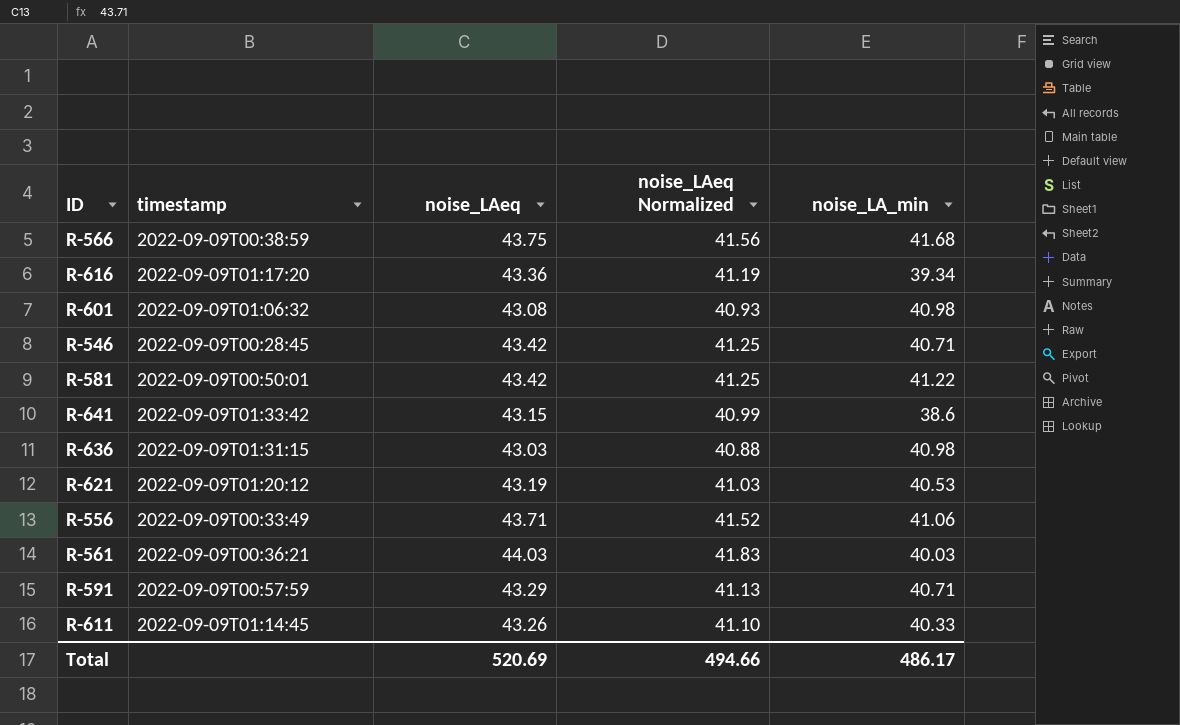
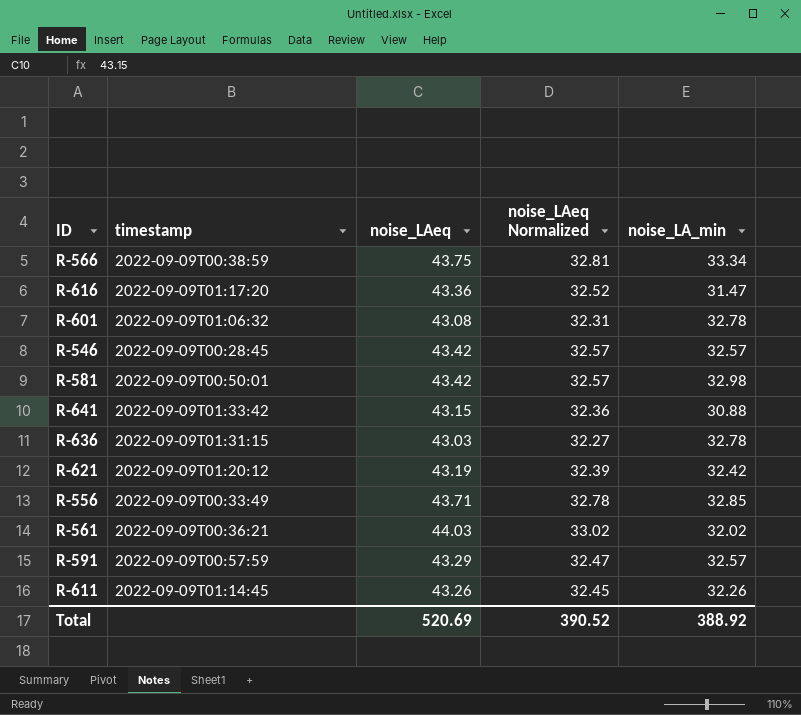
column noise_LAeq Normalized | formula: [noise_LAeq] * 0.95 -> [noise_LAeq] * 0.75
R-566 | noise_LA_min: 41.68 -> 33.34
R-616 | noise_LA_min: 39.34 -> 31.47
R-601 | noise_LA_min: 40.98 -> 32.78
R-546 | noise_LA_min: 40.71 -> 32.57
R-581 | noise_LA_min: 41.22 -> 32.98
R-641 | noise_LA_min: 38.6 -> 30.88
R-636 | noise_LA_min: 40.98 -> 32.78
R-621 | noise_LA_min: 40.53 -> 32.42
R-556 | noise_LA_min: 41.06 -> 32.85
R-561 | noise_LA_min: 40.03 -> 32.02
R-591 | noise_LA_min: 40.71 -> 32.57
R-611 | noise_LA_min: 40.33 -> 32.26
Total | noise_LAeq Normalized: 494.66 -> 390.52
Total | noise_LA_min: 486.17 -> 388.92

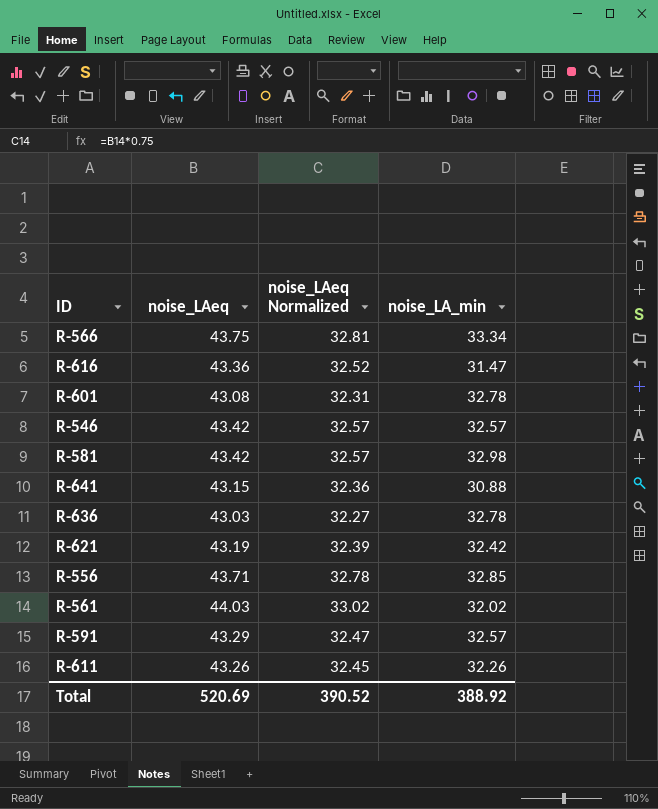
column timestamp | position: 2 -> none

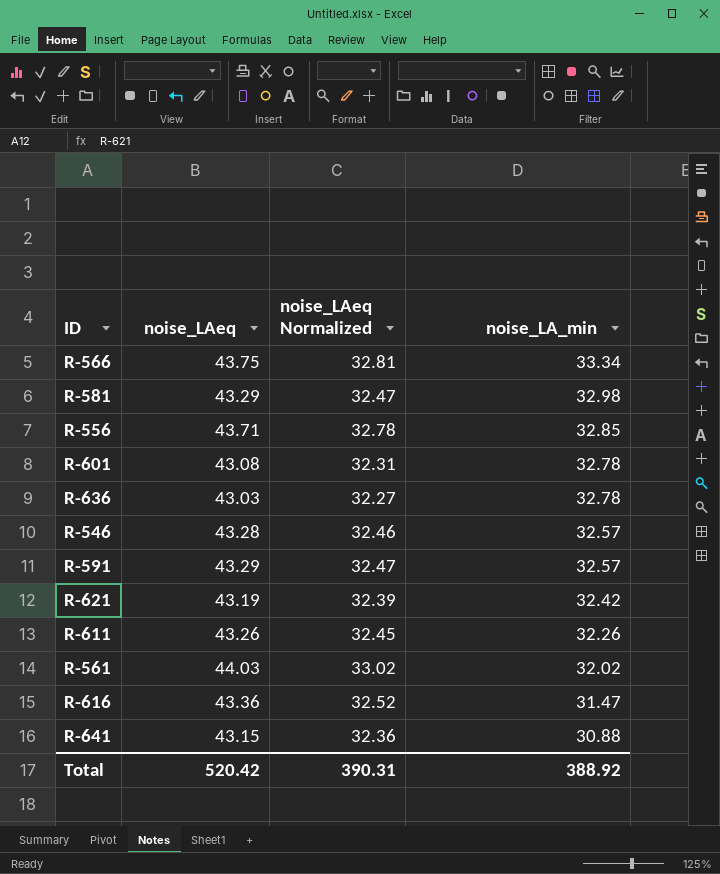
row order: none -> noise_LA_min descending
R-581 | noise_LAeq: 43.42 -> 43.29
R-581 | noise_LAeq Normalized: 32.57 -> 32.47
R-546 | noise_LAeq: 43.42 -> 43.28
R-546 | noise_LAeq Normalized: 32.57 -> 32.46
Total | noise_LAeq: 520.69 -> 520.42
Total | noise_LAeq Normalized: 390.52 -> 390.31

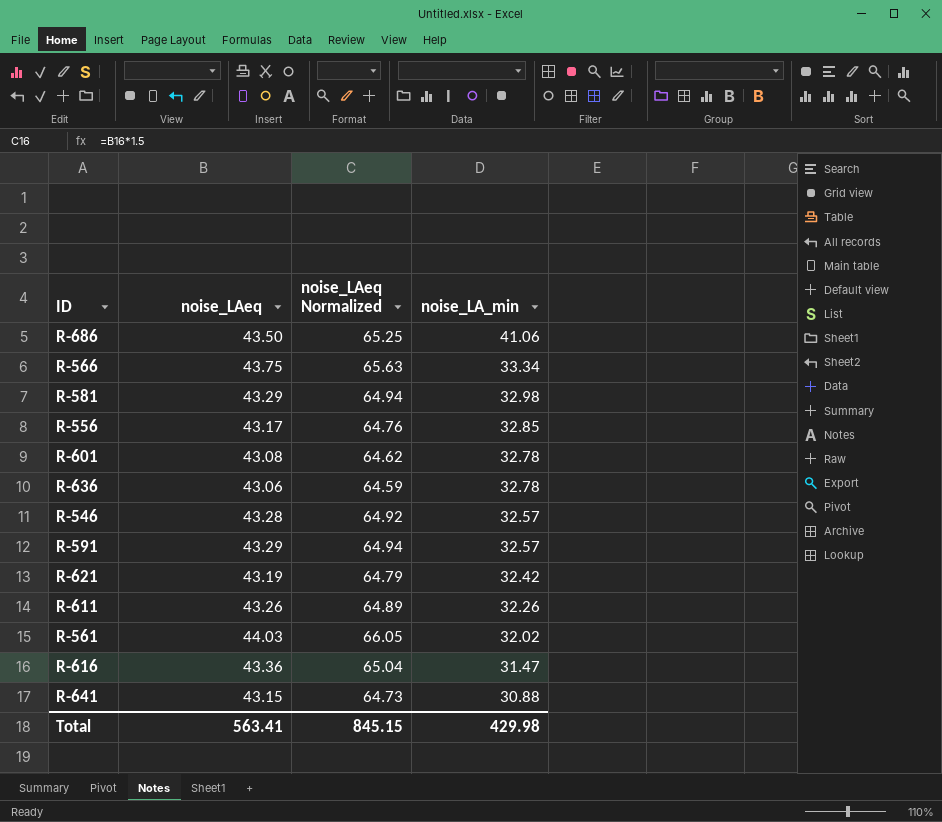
column noise_LAeq Normalized | formula: [noise_LAeq] * 0.75 -> [noise_LAeq] * 1.5
row R-686: none -> 43.50 | 65.25 | 41.06
R-556 | noise_LAeq: 43.71 -> 43.17
R-636 | noise_LAeq: 43.03 -> 43.06
Total | noise_LAeq: 520.42 -> 563.41
Total | noise_LAeq Normalized: 390.31 -> 845.15
Total | noise_LA_min: 388.92 -> 429.98

